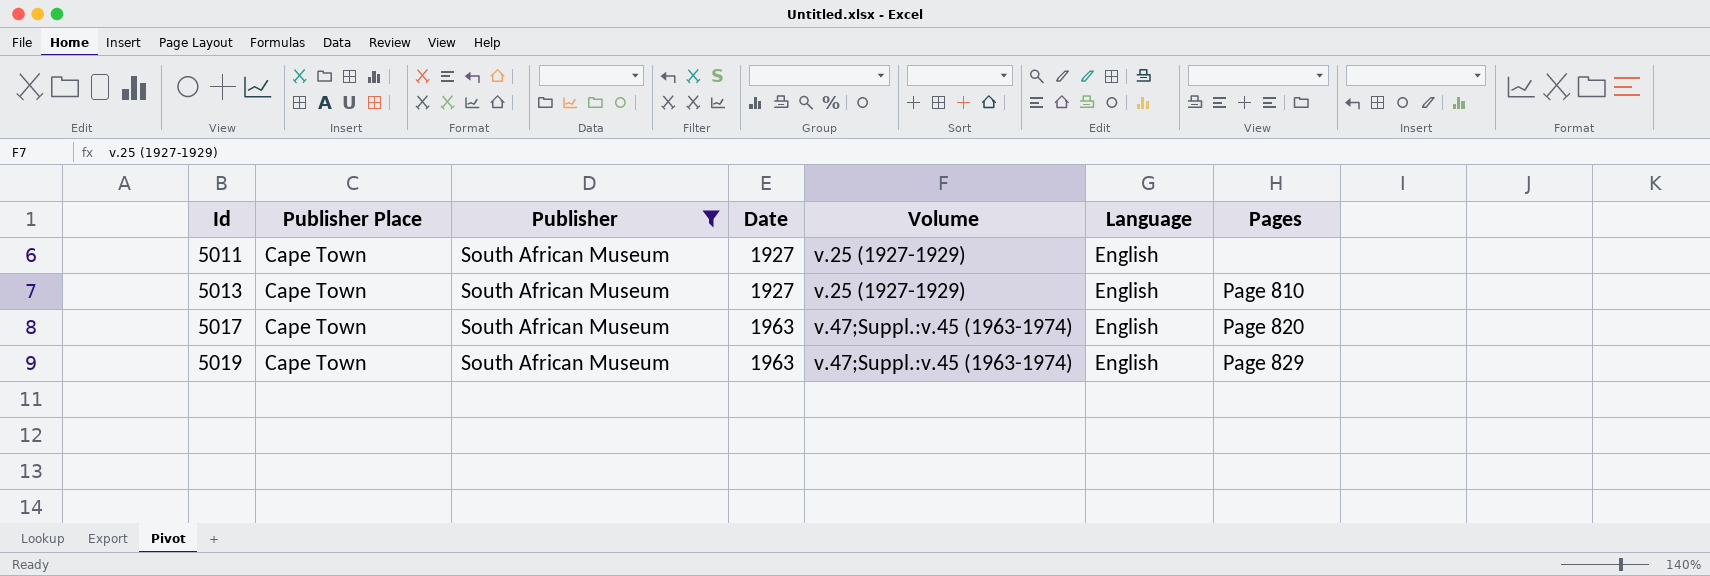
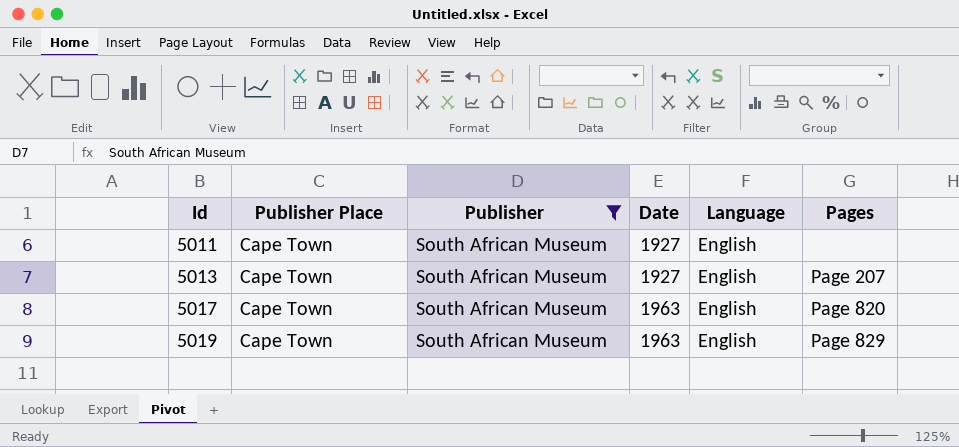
column Volume | position: 5 -> none
5013 | Pages: Page 810 -> Page 207

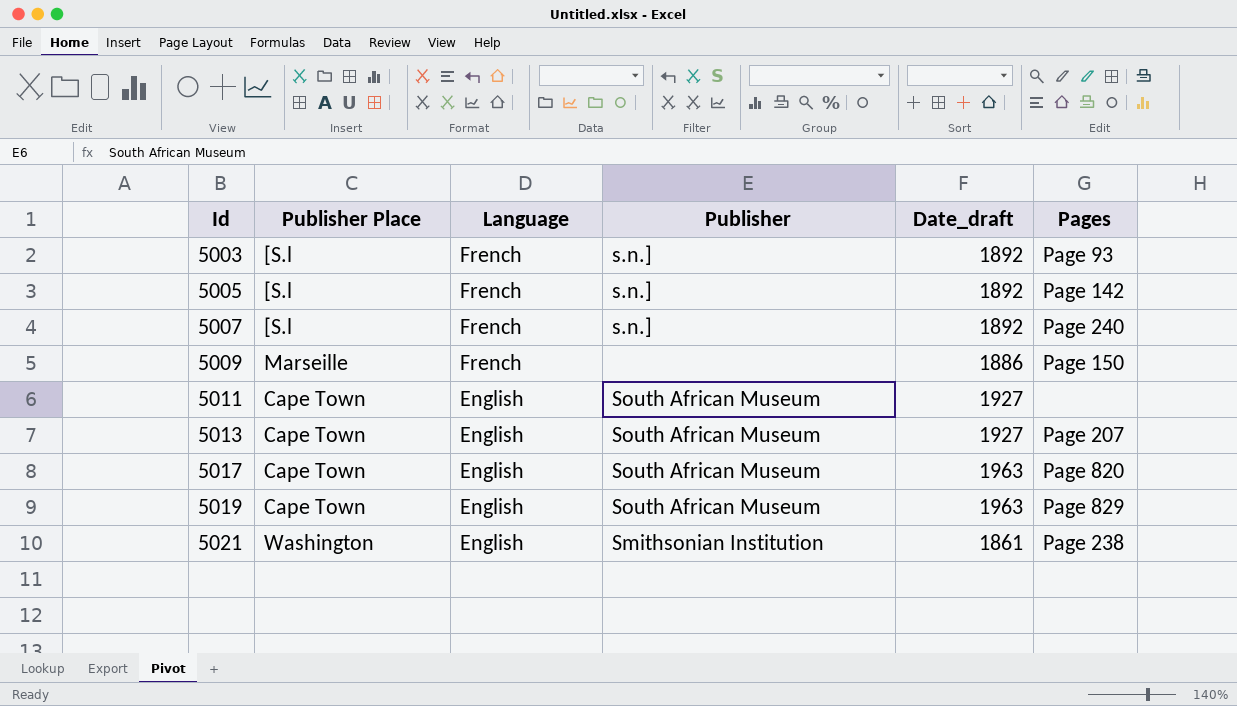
filter: Publisher = South African Museum -> none
column Language | position: 5 -> 3
column name: Date -> Date_draft

